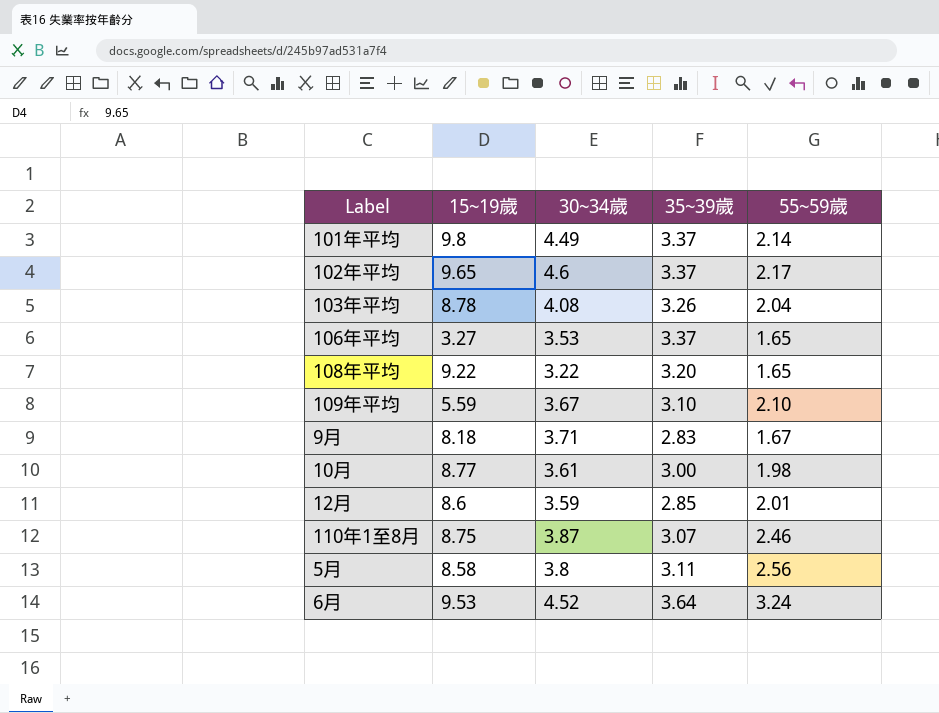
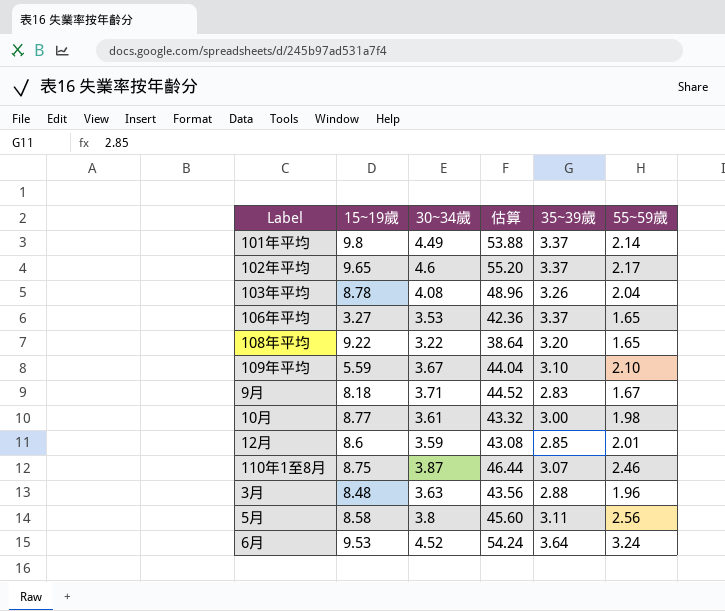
column 估算 | formula: none -> [30~34歲] * 12
row 3月: none -> 8.48 | 3.63 | 43.56 | 2.88 | 1.96

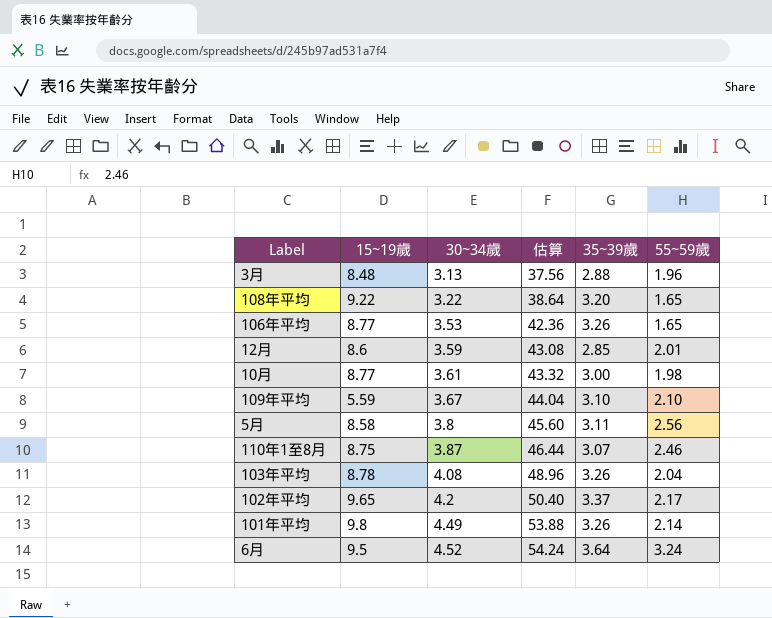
row order: none -> 30~34歲 ascending
row 9月: 8.18 | 3.71 | 44.52 | 2.83 | 1.67 -> none
3月 | 30~34歲: 3.63 -> 3.13
3月 | 估算: 43.56 -> 37.56
106年平均 | 15~19歲: 3.27 -> 8.77
106年平均 | 35~39歲: 3.37 -> 3.26
102年平均 | 30~34歲: 4.6 -> 4.2
102年平均 | 估算: 55.20 -> 50.40
101年平均 | 35~39歲: 3.37 -> 3.26
6月 | 15~19歲: 9.53 -> 9.5

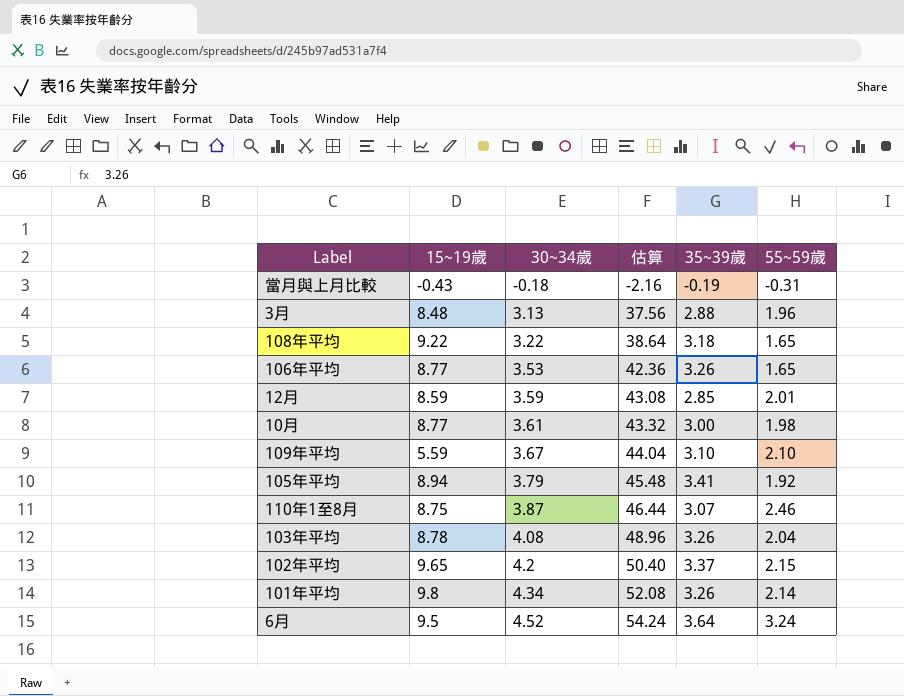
row 5月: 8.58 | 3.8 | 45.60 | 3.11 | 2.56 -> none
row 當月與上月比較: none -> -0.43 | -0.18 | -2.16 | -0.19 | -0.31
108年平均 | 35~39歲: 3.20 -> 3.18
12月 | 15~19歲: 8.6 -> 8.59
row 105年平均: none -> 8.94 | 3.79 | 45.48 | 3.41 | 1.92
102年平均 | 55~59歲: 2.17 -> 2.15
101年平均 | 30~34歲: 4.49 -> 4.34
101年平均 | 估算: 53.88 -> 52.08

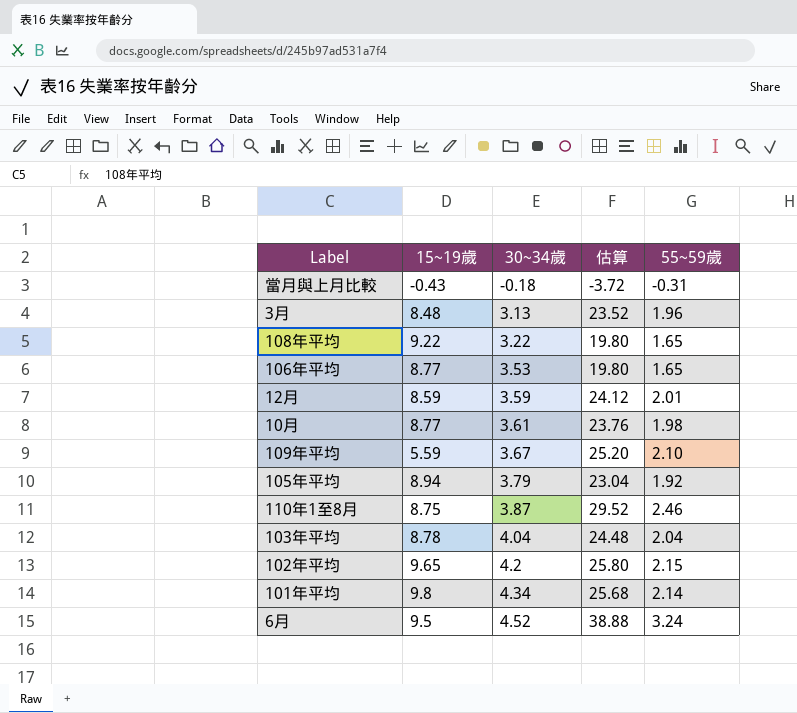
column 35~39歲 | position: 5 -> none
column 估算 | formula: [30~34歲] * 12 -> [55~59歲] * 12
103年平均 | 30~34歲: 4.08 -> 4.04

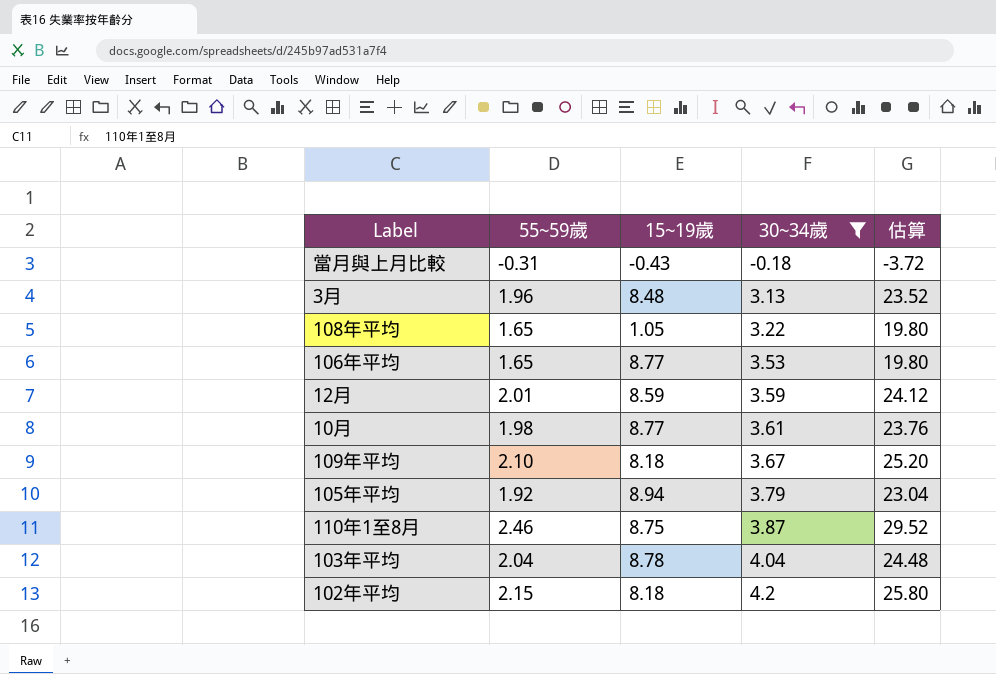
filter: none -> 30~34歲 <= 4.2
column 55~59歲 | position: 5 -> 2
108年平均 | 15~19歲: 9.22 -> 1.05
109年平均 | 15~19歲: 5.59 -> 8.18
102年平均 | 15~19歲: 9.65 -> 8.18

